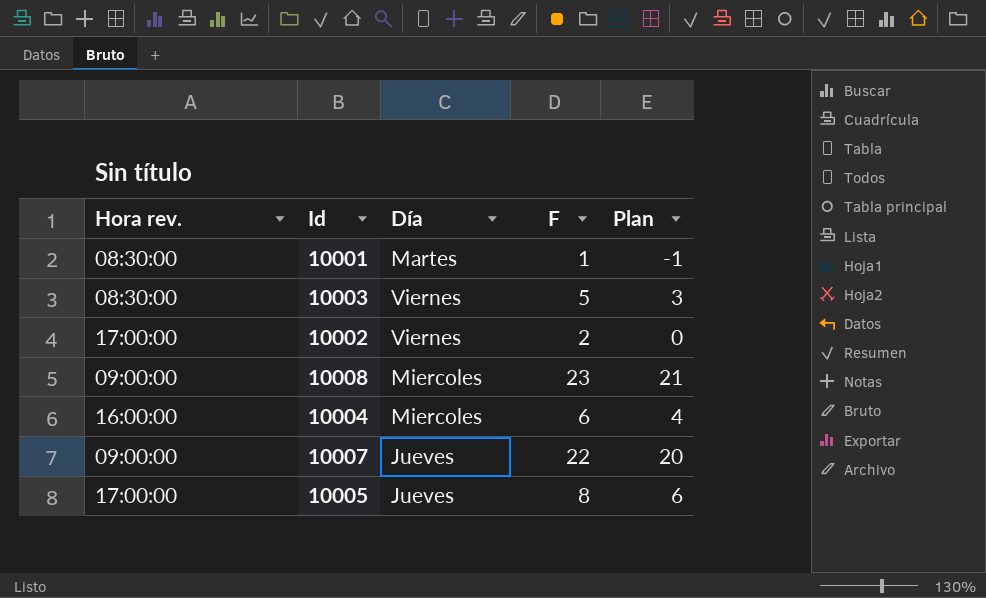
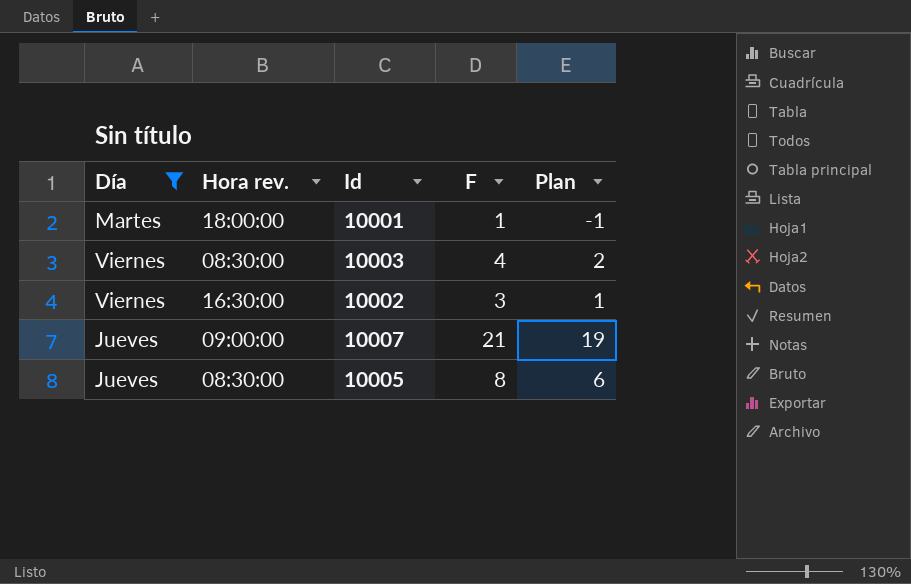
filter: none -> Día != Miercoles
column Día | position: 3 -> 1
10001 | Hora rev.: 08:30:00 -> 18:00:00
10003 | F: 5 -> 4
10003 | Plan: 3 -> 2
10002 | Hora rev.: 17:00:00 -> 16:30:00
10002 | F: 2 -> 3
10002 | Plan: 0 -> 1
10007 | F: 22 -> 21
10007 | Plan: 20 -> 19
10005 | Hora rev.: 17:00:00 -> 08:30:00

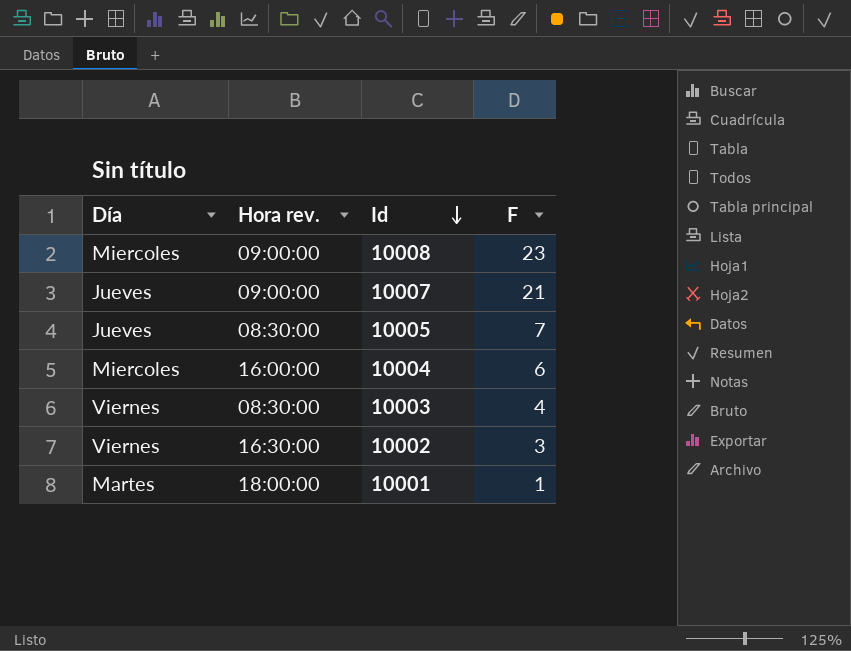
filter: Día != Miercoles -> none
row order: none -> Id descending
column Plan | formula: [F] - 2 -> none
10005 | F: 8 -> 7

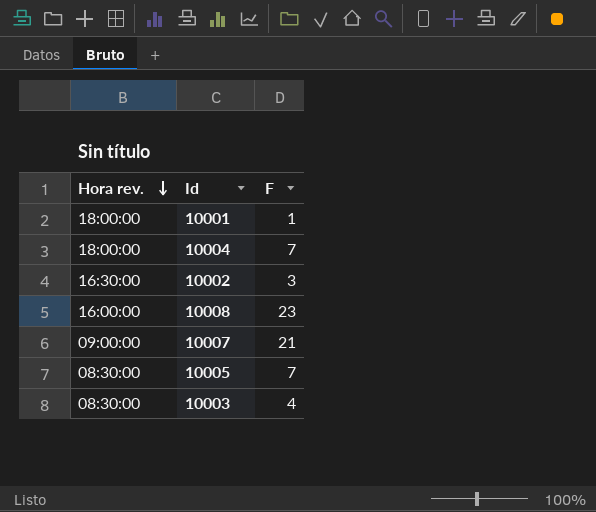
row order: Id descending -> Hora rev. descending
column Día | position: 1 -> none
10004 | Hora rev.: 16:00:00 -> 18:00:00
10004 | F: 6 -> 7
10008 | Hora rev.: 09:00:00 -> 16:00:00

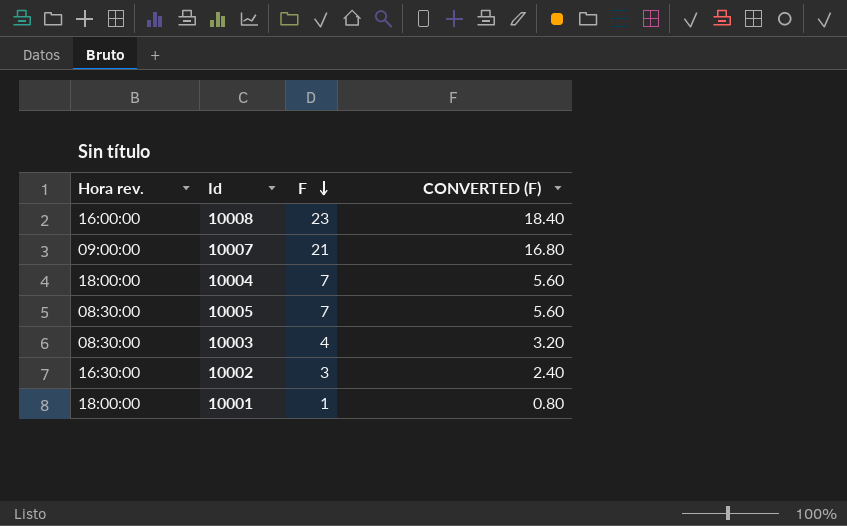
row order: Hora rev. descending -> F descending
column CONVERTED (F) | formula: none -> [F] * 0.8

